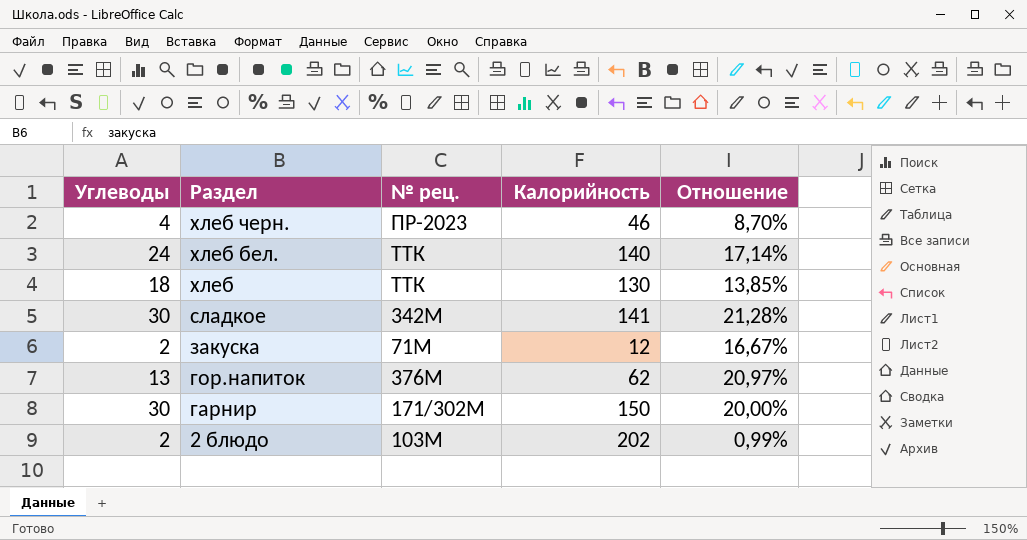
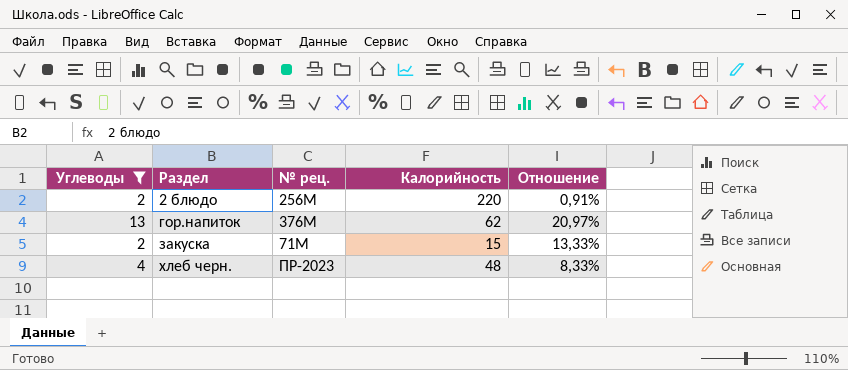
filter: none -> Углеводы <= 13
row order: Раздел descending -> Раздел ascending
2 блюдо | № рец.: 103М -> 256М
2 блюдо | Калорийность: 202 -> 220
2 блюдо | Отношение: 0,99% -> 0,91%
закуска | Калорийность: 12 -> 15
закуска | Отношение: 16,67% -> 13,33%
хлеб черн. | Калорийность: 46 -> 48
хлеб черн. | Отношение: 8,70% -> 8,33%

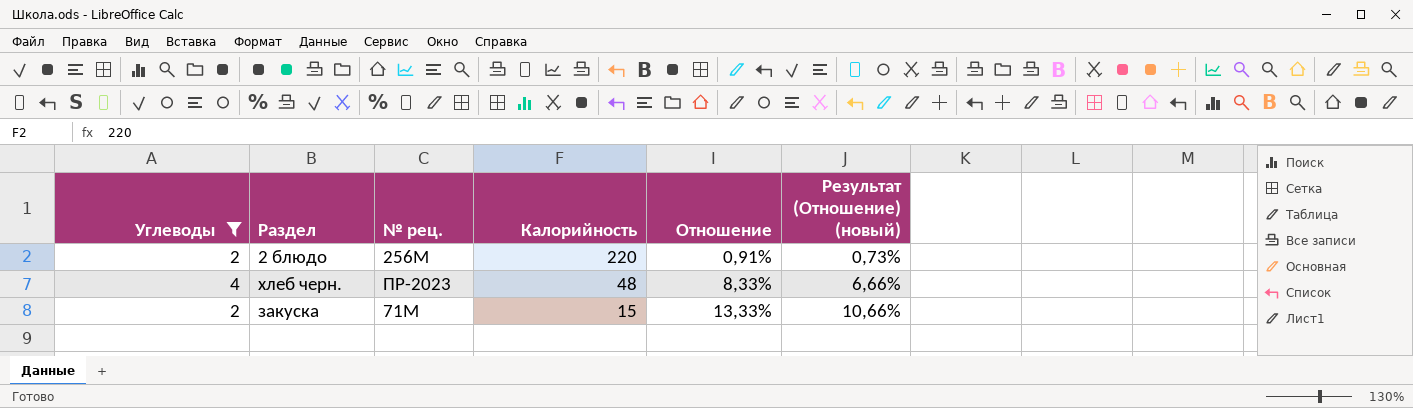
row order: Раздел ascending -> Калорийность descending
column Результат (Отношение) (новый) | formula: none -> [Отношение] * 0,8
row гор.напиток: 13 | 376М | 62 | 20,97% -> none

